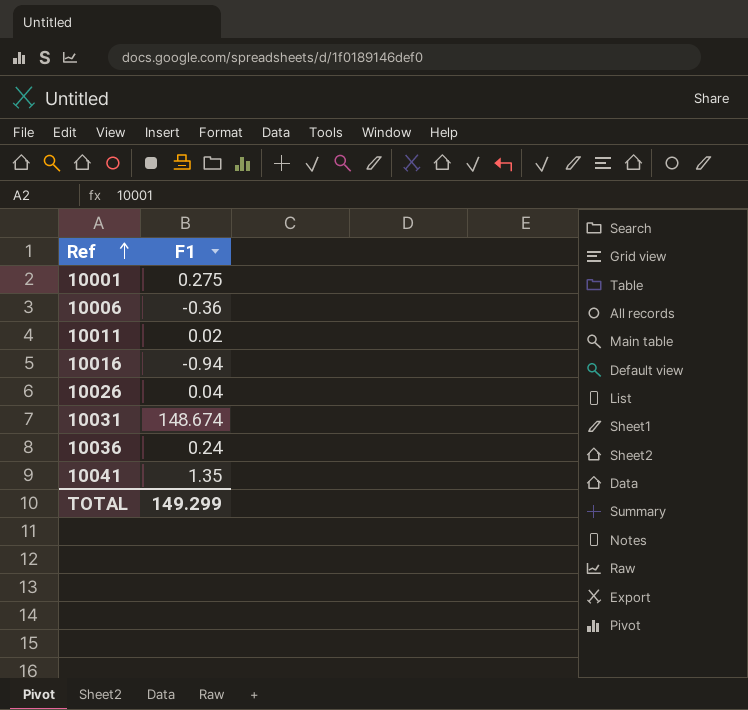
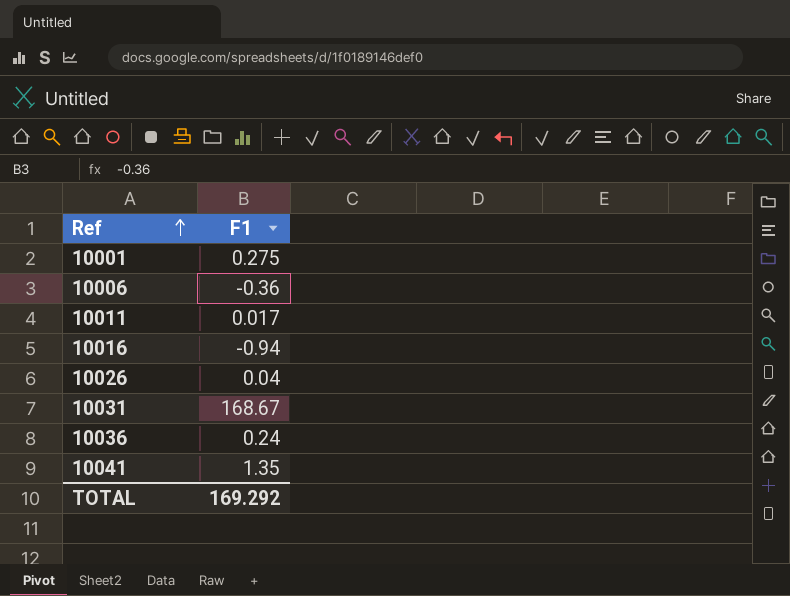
10011 | F1: 0.02 -> 0.017
10031 | F1: 148.674 -> 168.67
TOTAL | F1: 149.299 -> 169.292

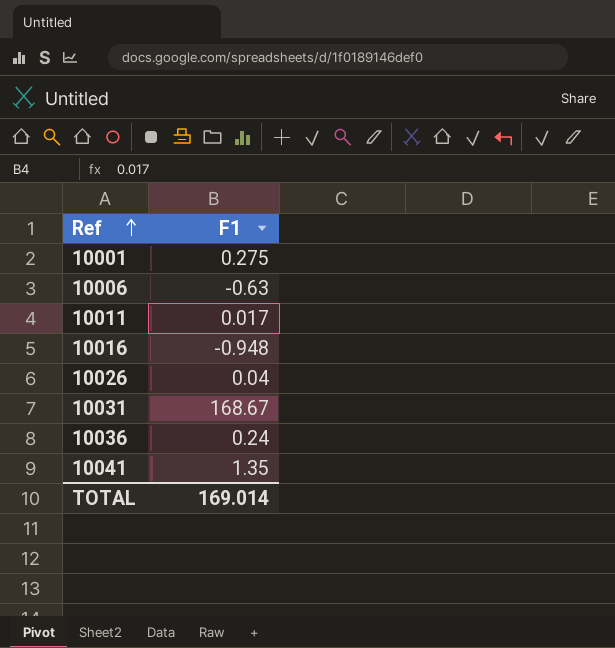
10006 | F1: -0.36 -> -0.63
10016 | F1: -0.94 -> -0.948
TOTAL | F1: 169.292 -> 169.014

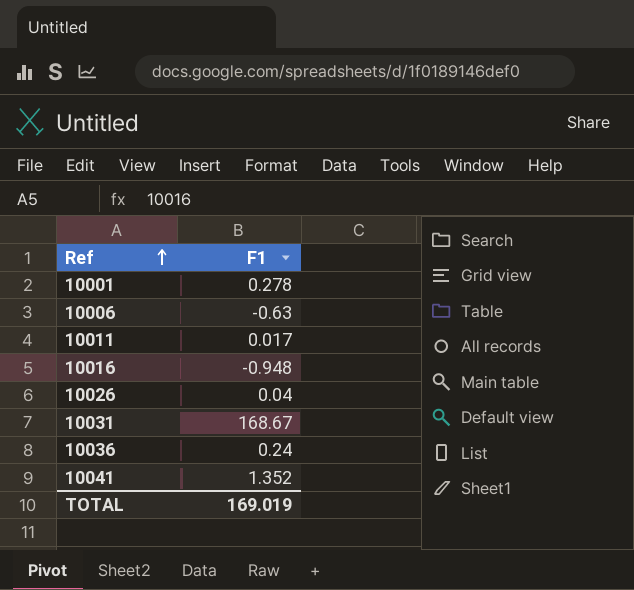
10001 | F1: 0.275 -> 0.278
10041 | F1: 1.35 -> 1.352
TOTAL | F1: 169.014 -> 169.019

